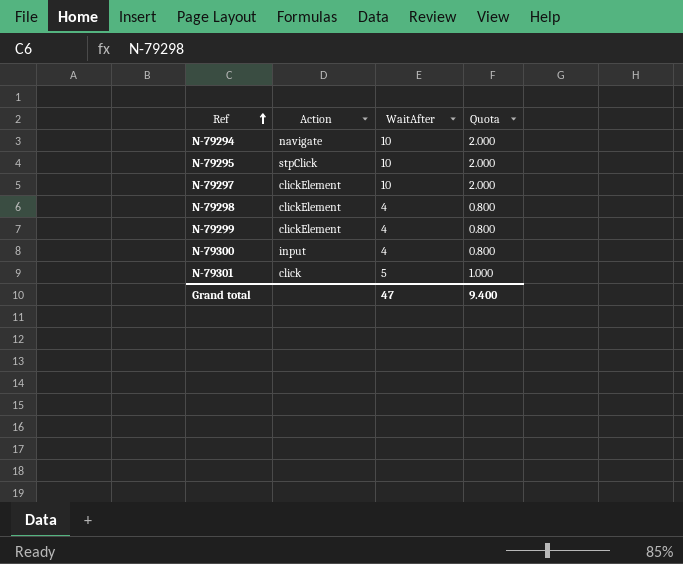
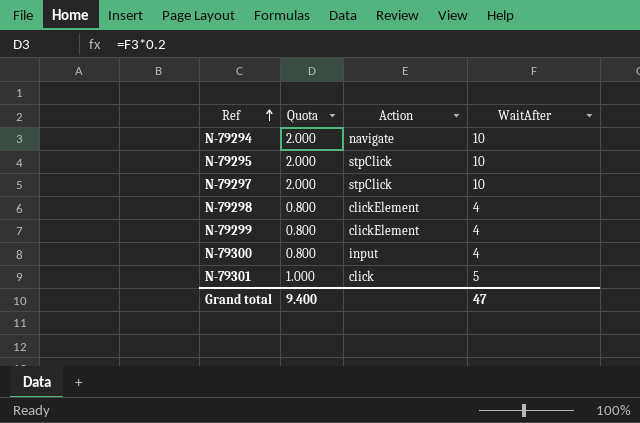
column Quota | position: 4 -> 2
N-79297 | Action: clickElement -> stpClick

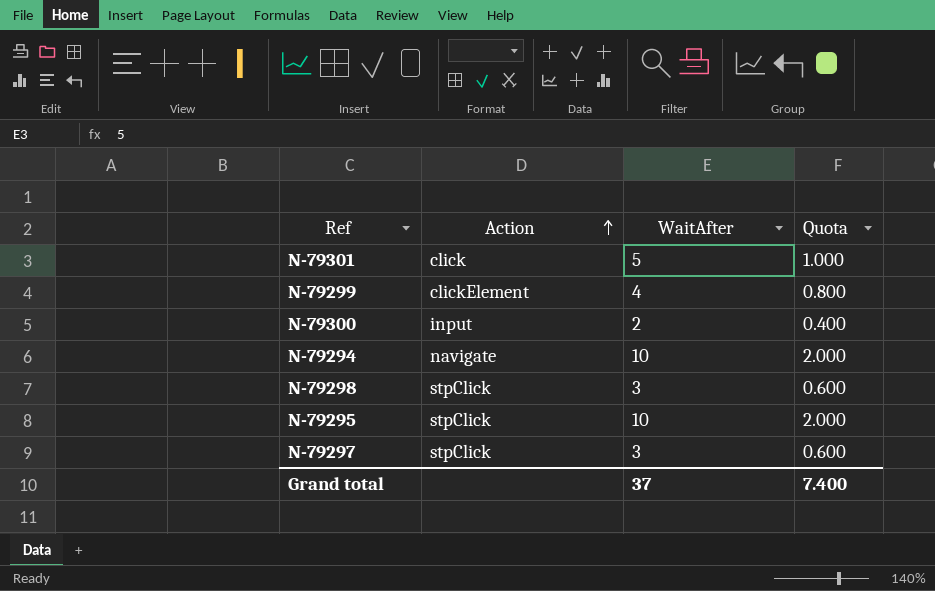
row order: Ref ascending -> Action ascending
column Quota | position: 2 -> 4
N-79300 | WaitAfter: 4 -> 2
N-79300 | Quota: 0.800 -> 0.400
N-79298 | Action: clickElement -> stpClick
N-79298 | WaitAfter: 4 -> 3
N-79298 | Quota: 0.800 -> 0.600
N-79297 | WaitAfter: 10 -> 3
N-79297 | Quota: 2.000 -> 0.600
Grand total | WaitAfter: 47 -> 37
Grand total | Quota: 9.400 -> 7.400

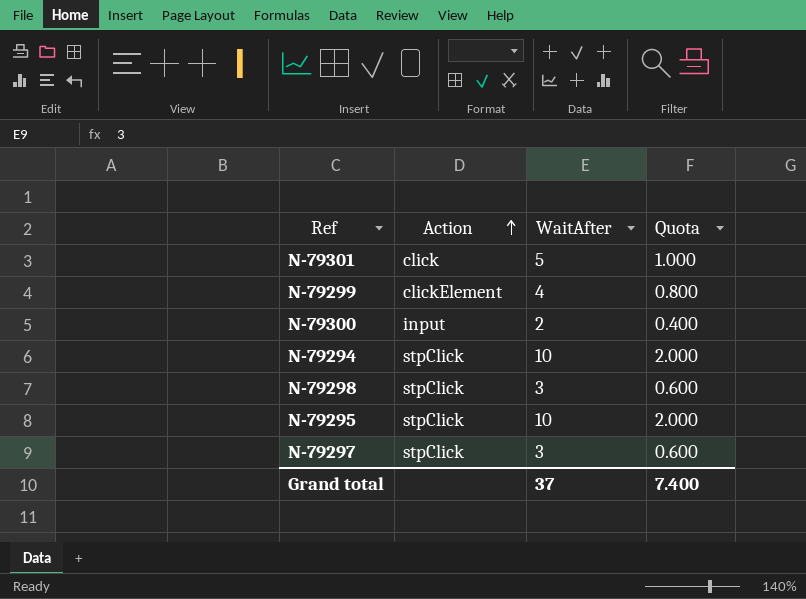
N-79294 | Action: navigate -> stpClick

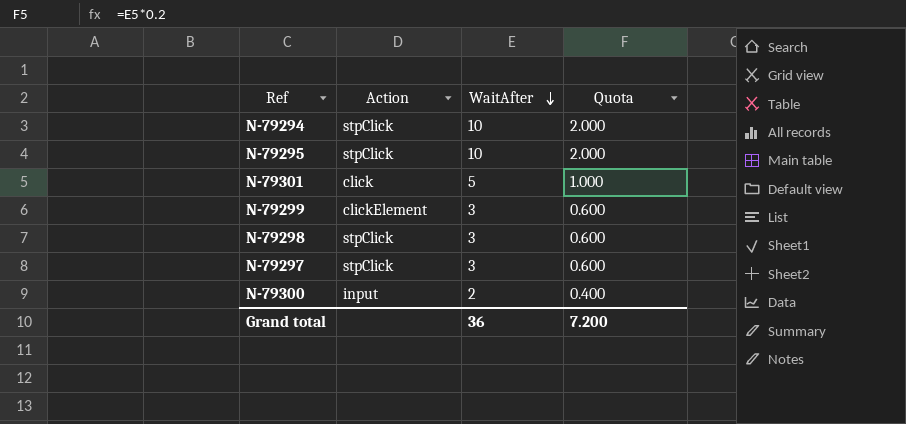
row order: Action ascending -> WaitAfter descending
N-79299 | WaitAfter: 4 -> 3
N-79299 | Quota: 0.800 -> 0.600
Grand total | WaitAfter: 37 -> 36
Grand total | Quota: 7.400 -> 7.200

